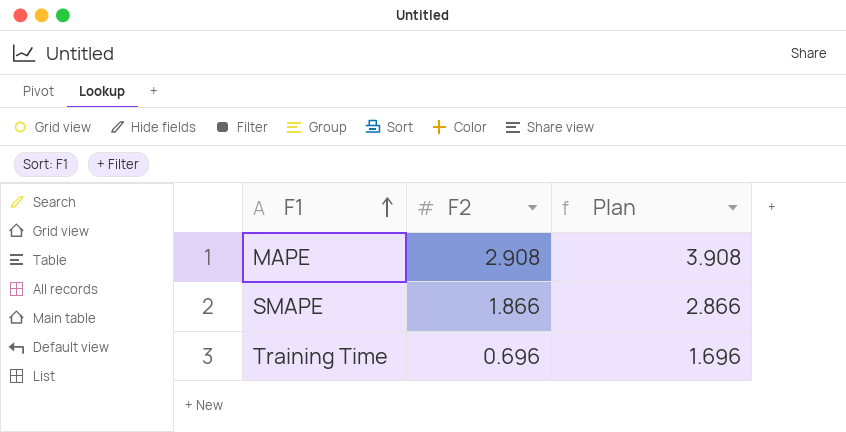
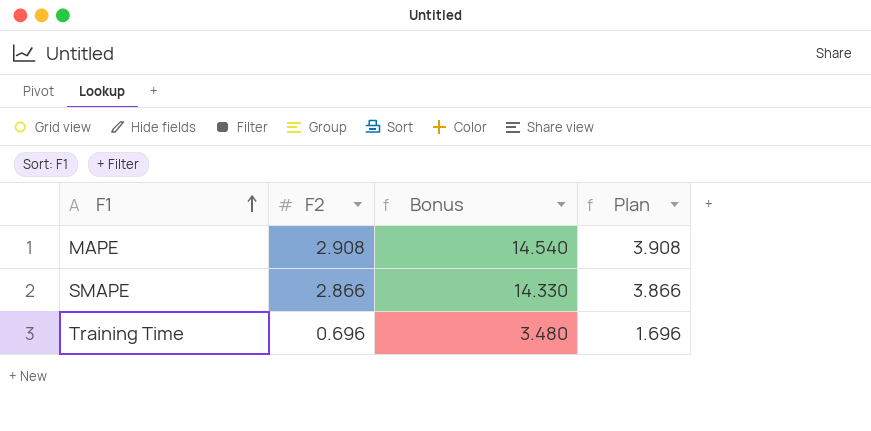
column Bonus | formula: none -> [F2] * 5
SMAPE | F2: 1.866 -> 2.866
SMAPE | Plan: 2.866 -> 3.866

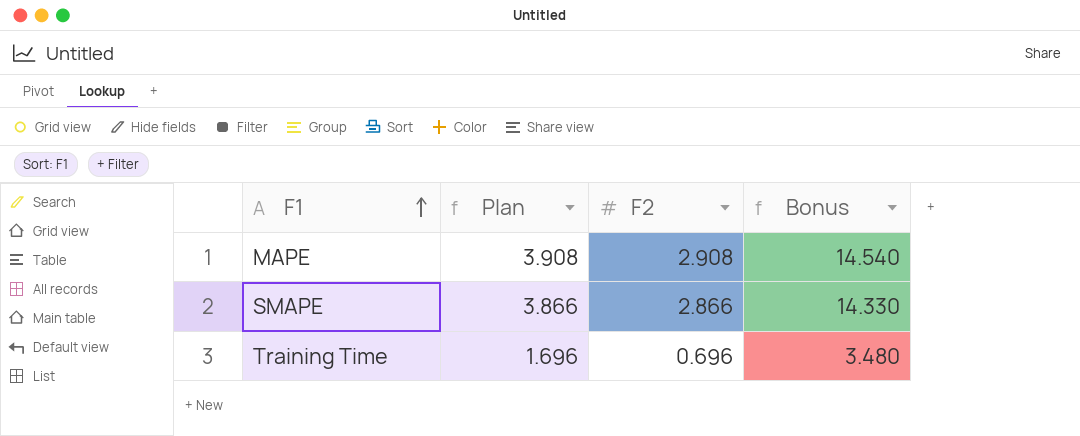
column Plan | position: 4 -> 2

